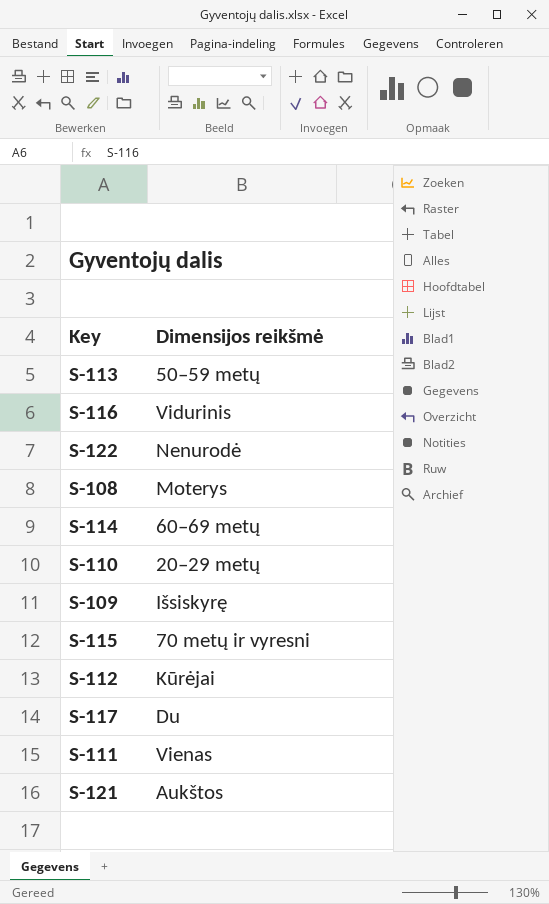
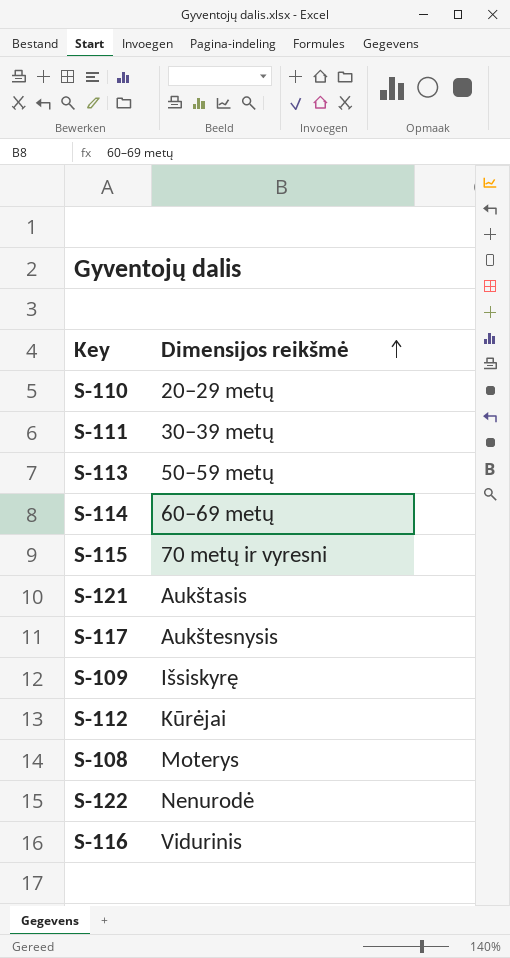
row order: none -> Dimensijos reikšmė ascending
S-111 | Dimensijos reikšmė: Vienas -> 30–39 metų
S-121 | Dimensijos reikšmė: Aukštos -> Aukštasis
S-117 | Dimensijos reikšmė: Du -> Aukštesnysis

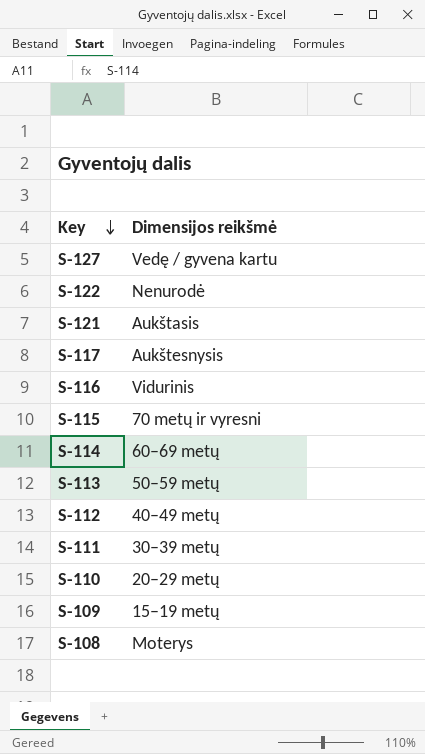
row order: Dimensijos reikšmė ascending -> Key descending
row S-127: none -> Vedę / gyvena kartu
S-112 | Dimensijos reikšmė: Kūrėjai -> 40–49 metų
S-109 | Dimensijos reikšmė: Išsiskyrę -> 15–19 metų

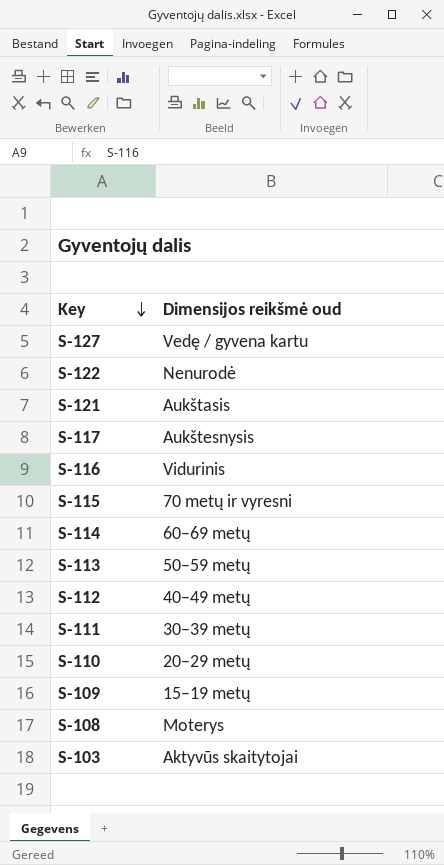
column name: Dimensijos reikšmė -> Dimensijos reikšmė oud
row S-103: none -> Aktyvūs skaitytojai

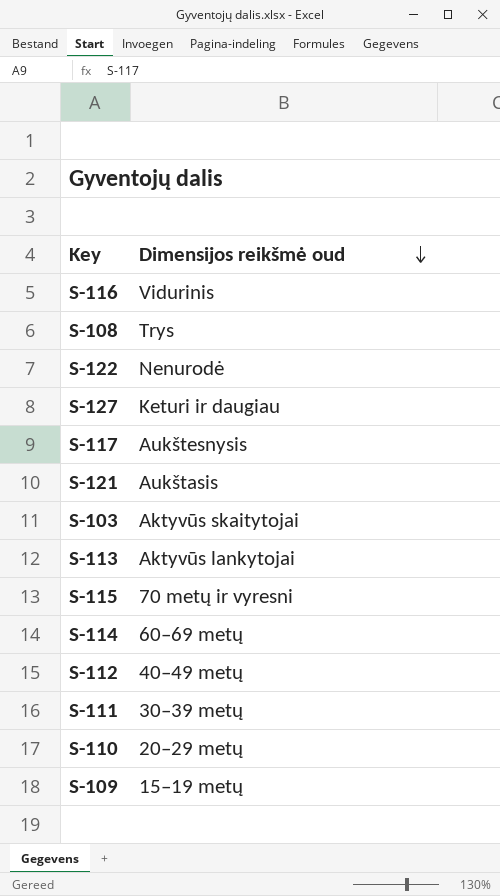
row order: Key descending -> Dimensijos reikšmė oud descending
S-108 | Dimensijos reikšmė oud: Moterys -> Trys
S-127 | Dimensijos reikšmė oud: Vedę / gyvena kartu -> Keturi ir daugiau
S-113 | Dimensijos reikšmė oud: 50–59 metų -> Aktyvūs lankytojai

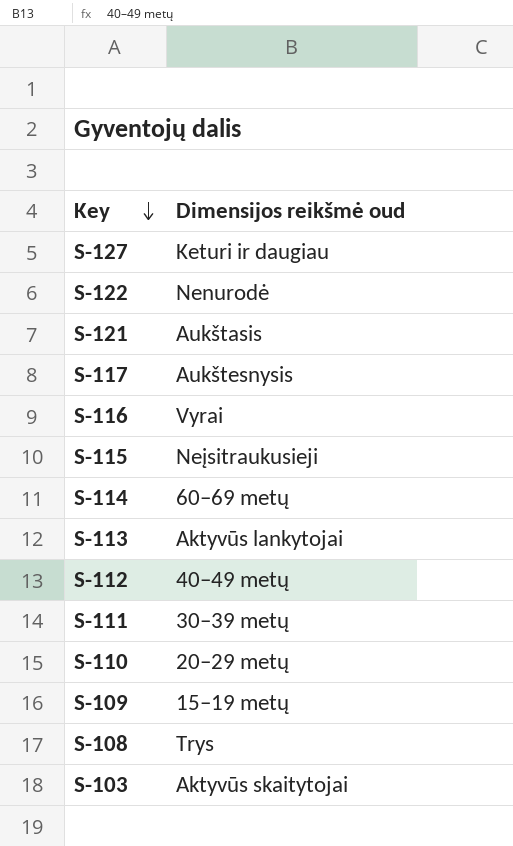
row order: Dimensijos reikšmė oud descending -> Key descending
S-116 | Dimensijos reikšmė oud: Vidurinis -> Vyrai
S-115 | Dimensijos reikšmė oud: 70 metų ir vyresni -> Neįsitraukusieji

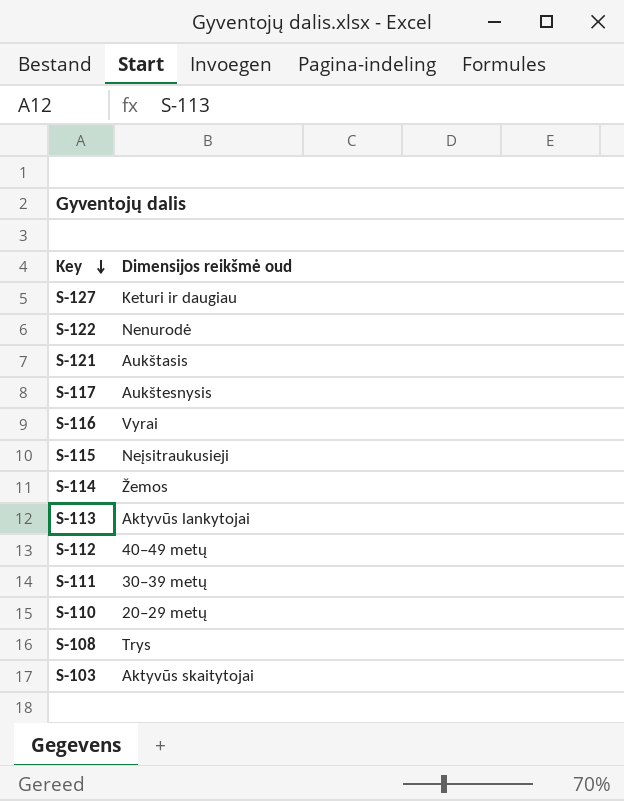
row S-109: 15–19 metų -> none
S-114 | Dimensijos reikšmė oud: 60–69 metų -> Žemos

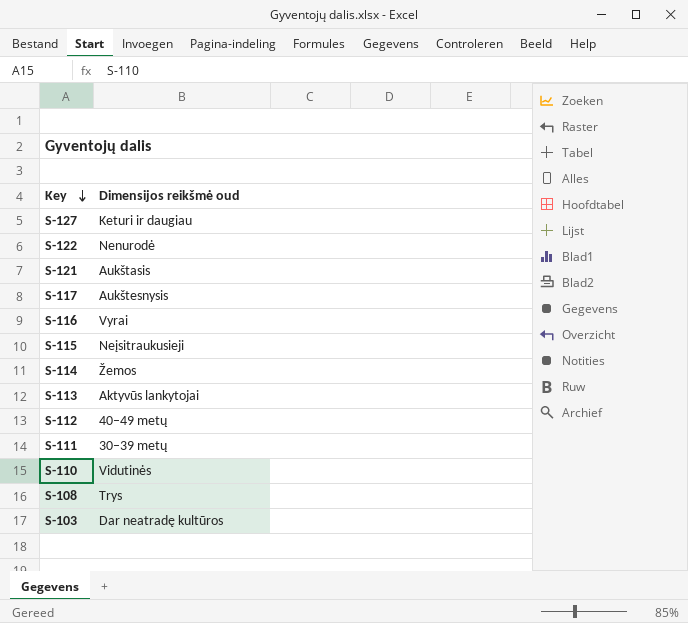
S-110 | Dimensijos reikšmė oud: 20–29 metų -> Vidutinės
S-103 | Dimensijos reikšmė oud: Aktyvūs skaitytojai -> Dar neatradę kultūros

